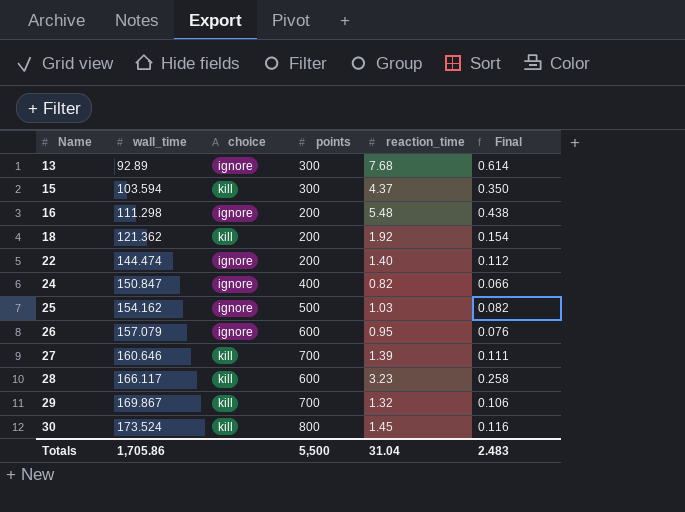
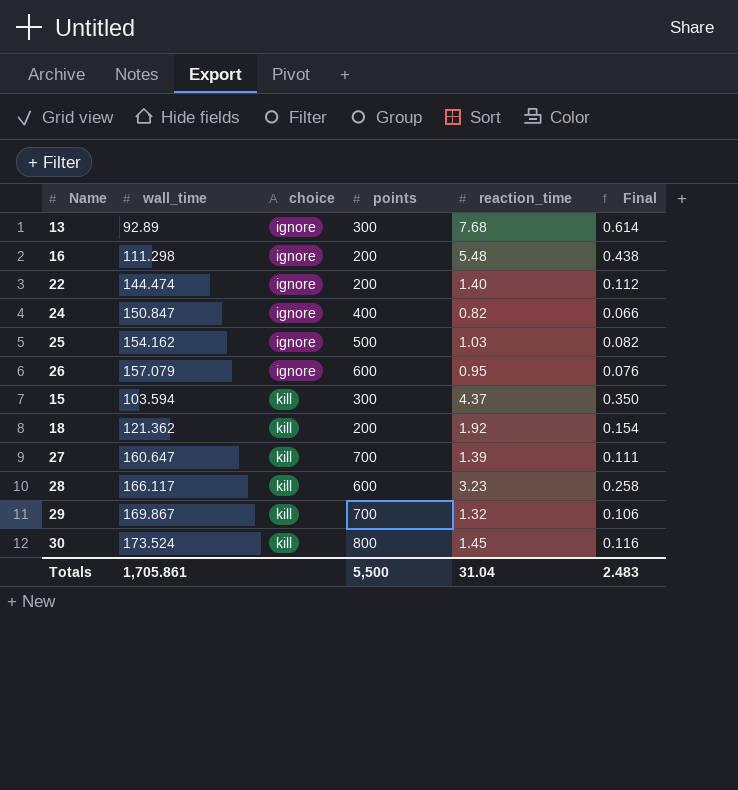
row order: Name ascending -> choice ascending
27 | wall_time: 160.646 -> 160.647
Totals | wall_time: 1,705.86 -> 1,705.861

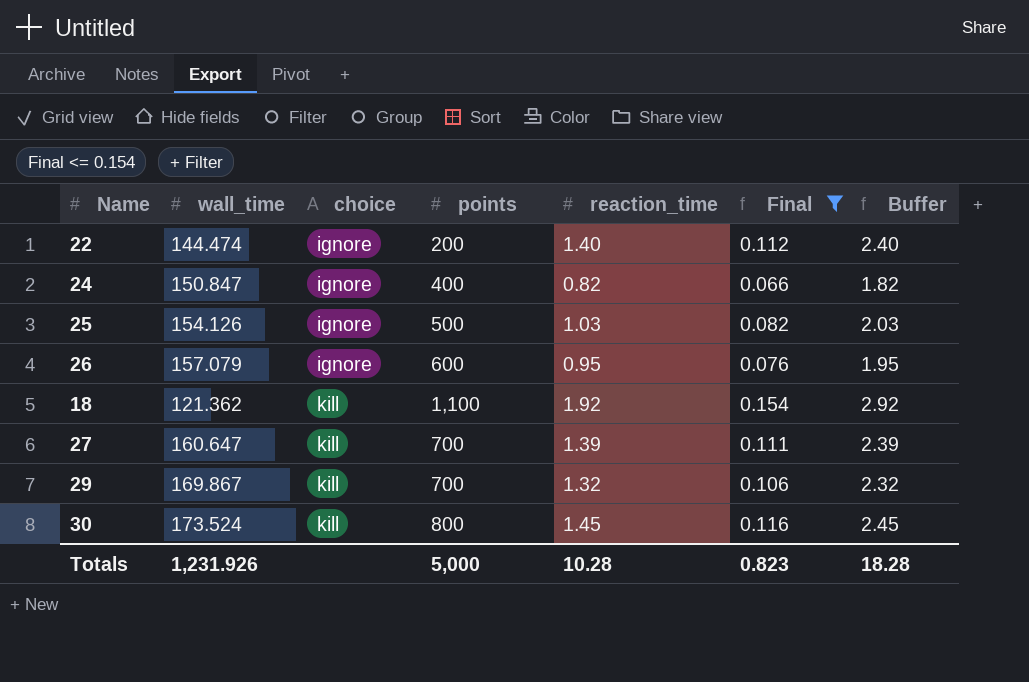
filter: none -> Final <= 0.154
column Buffer | formula: none -> [reaction_time] + 1
25 | wall_time: 154.162 -> 154.126
18 | points: 200 -> 1,100
Totals | wall_time: 1,705.861 -> 1,231.926
Totals | points: 5,500 -> 5,000
Totals | reaction_time: 31.04 -> 10.28
Totals | Final: 2.483 -> 0.823

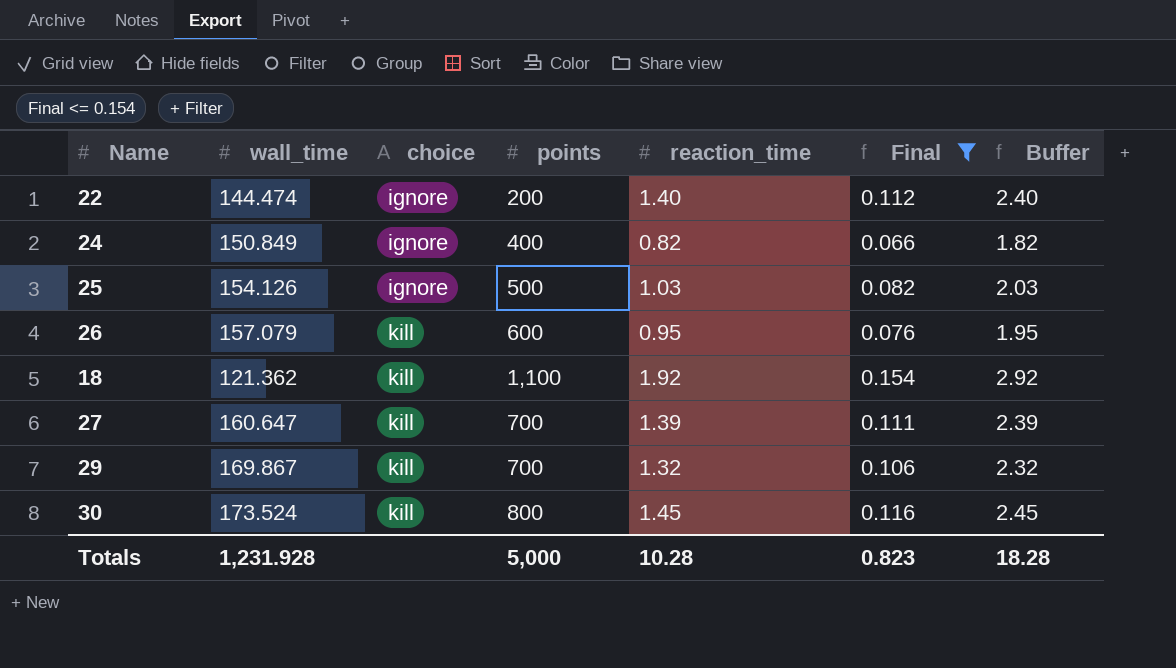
24 | wall_time: 150.847 -> 150.849
26 | choice: ignore -> kill
Totals | wall_time: 1,231.926 -> 1,231.928

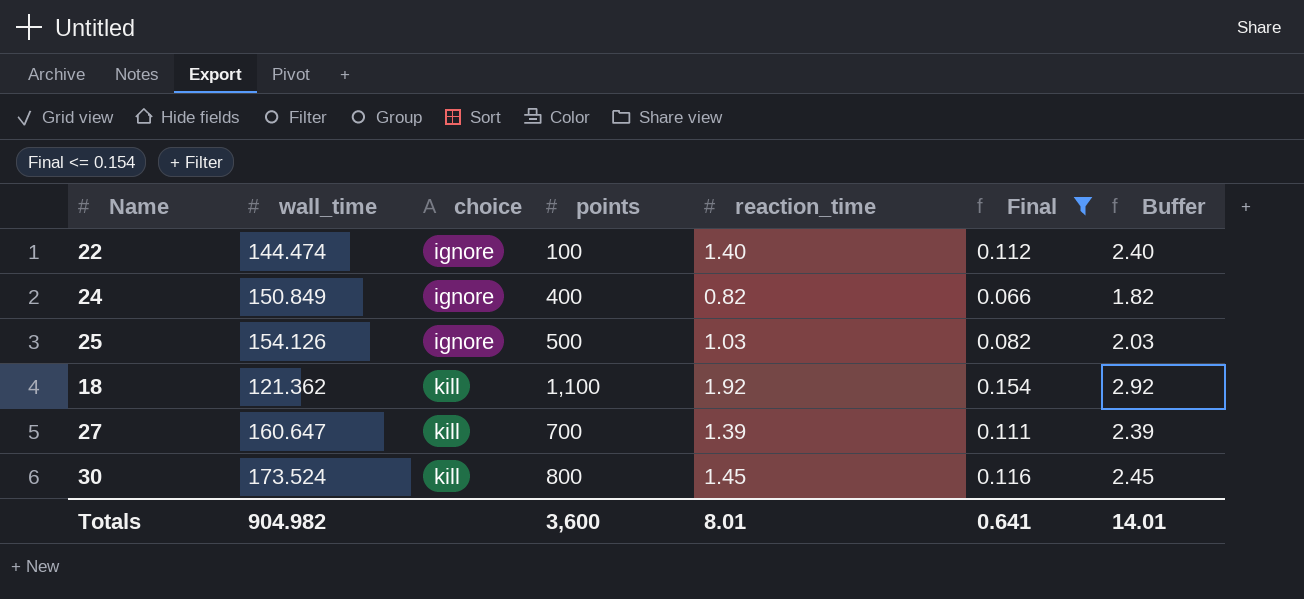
row 26: 157.079 | kill | 600 | 0.95 | 0.076 | 1.95 -> none
row 29: 169.867 | kill | 700 | 1.32 | 0.106 | 2.32 -> none
22 | points: 200 -> 100
Totals | wall_time: 1,231.928 -> 904.982
Totals | points: 5,000 -> 3,600
Totals | reaction_time: 10.28 -> 8.01
Totals | Final: 0.823 -> 0.641
Totals | Buffer: 18.28 -> 14.01

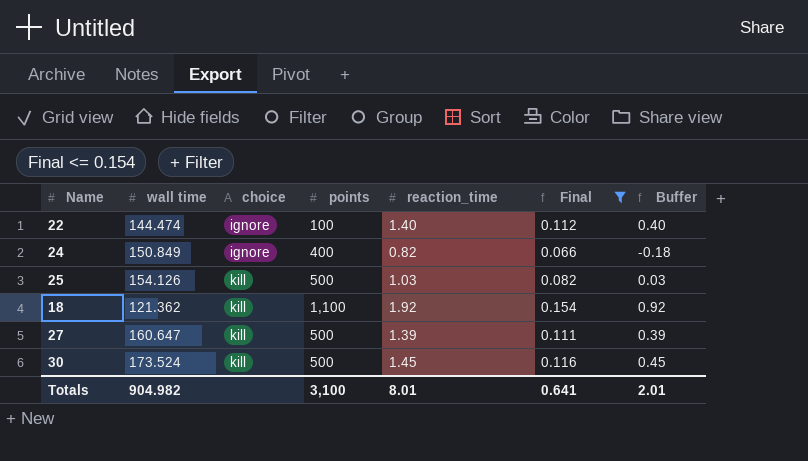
column name: wall_time -> wall time
column Buffer | formula: [reaction_time] + 1 -> [reaction_time] - 1
25 | choice: ignore -> kill
27 | points: 700 -> 500
30 | points: 800 -> 500
Totals | points: 3,600 -> 3,100
Totals | Buffer: 14.01 -> 2.01

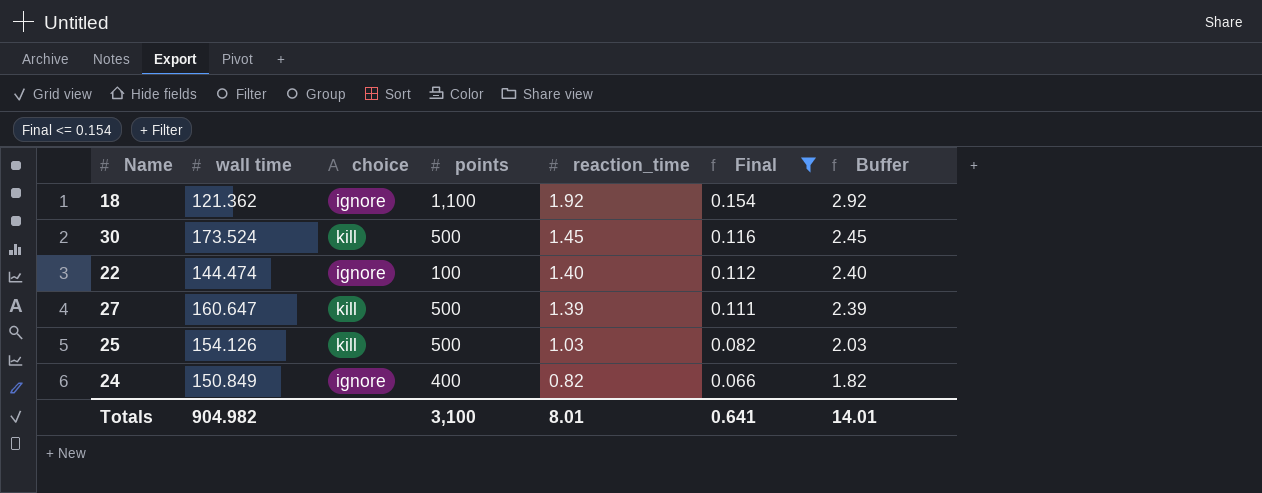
row order: choice ascending -> reaction_time descending
column Buffer | formula: [reaction_time] - 1 -> [reaction_time] + 1
18 | choice: kill -> ignore
Totals | Buffer: 2.01 -> 14.01

